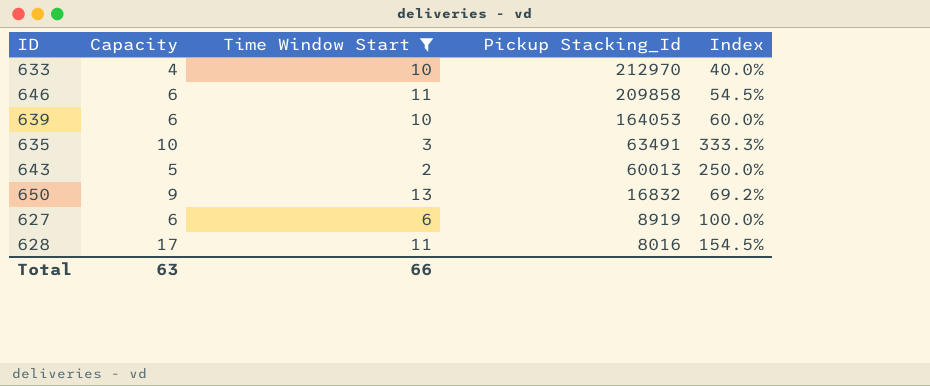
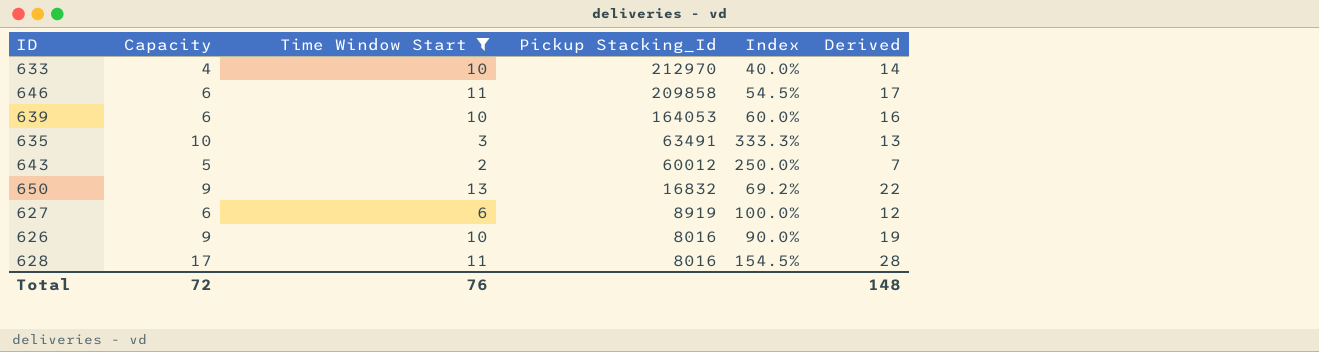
column Derived | formula: none -> [Capacity] + [Time Window Start]
643 | Pickup Stacking_Id: 60013 -> 60012
row 626: none -> 9 | 10 | 8016 | 90.0% | 19
Total | Capacity: 63 -> 72
Total | Time Window Start: 66 -> 76

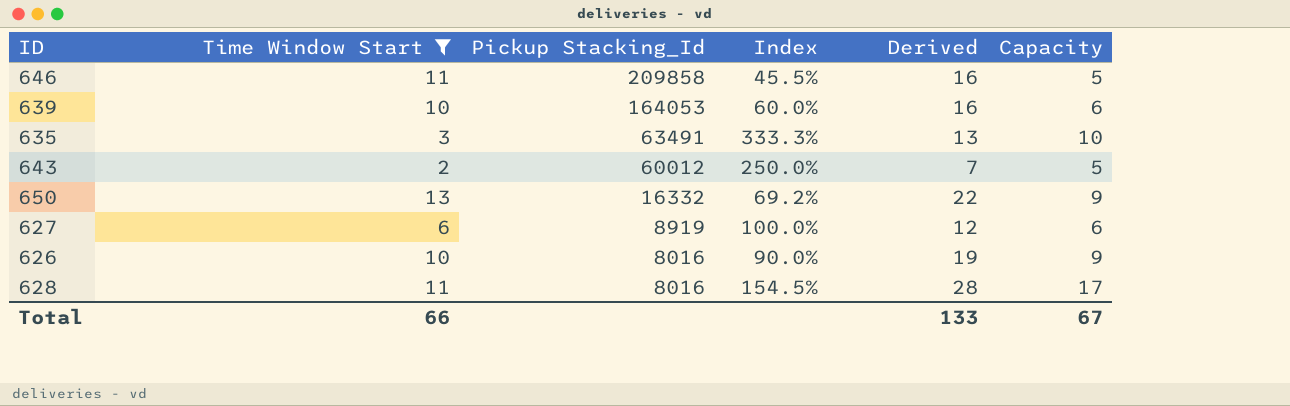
column Capacity | position: 2 -> 6
row 633: 4 | 10 | 212970 | 40.0% | 14 -> none
646 | Index: 54.5% -> 45.5%
646 | Derived: 17 -> 16
646 | Capacity: 6 -> 5
650 | Pickup Stacking_Id: 16832 -> 16332
Total | Time Window Start: 76 -> 66
Total | Derived: 148 -> 133
Total | Capacity: 72 -> 67

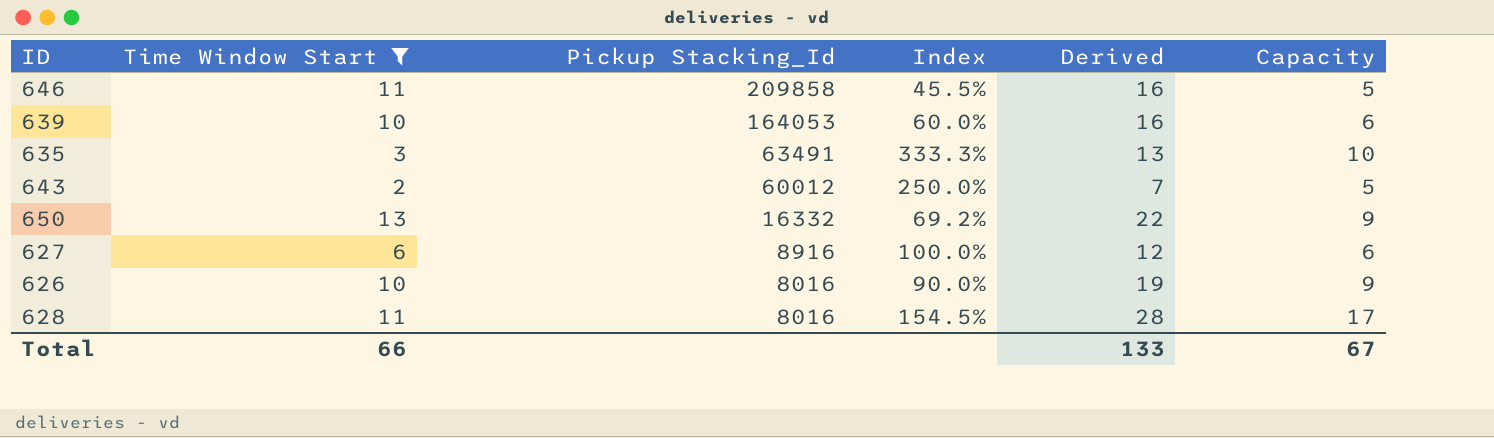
627 | Pickup Stacking_Id: 8919 -> 8916

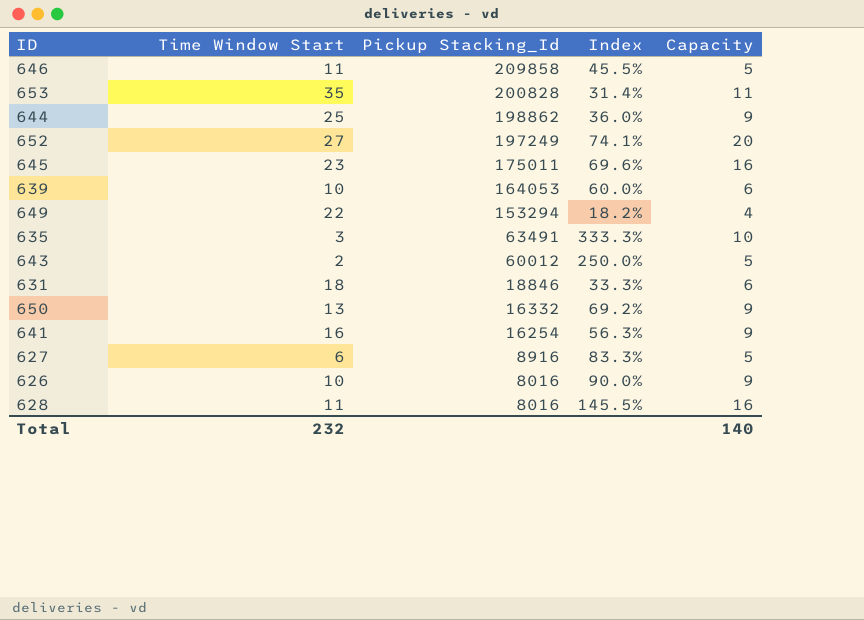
filter: Time Window Start <= 13 -> none
column Derived | formula: [Time Window Start] + [Capacity] -> none
627 | Index: 100.0% -> 83.3%
627 | Capacity: 6 -> 5
628 | Index: 154.5% -> 145.5%
628 | Capacity: 17 -> 16
Total | Time Window Start: 66 -> 232
Total | Capacity: 67 -> 140

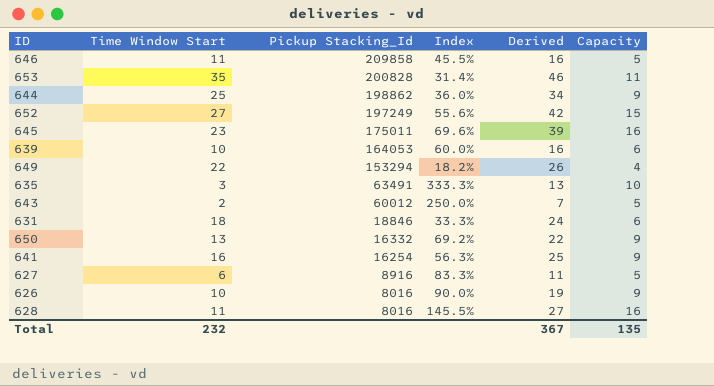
column Derived | formula: none -> [Time Window Start] + [Capacity]
652 | Index: 74.1% -> 55.6%
652 | Capacity: 20 -> 15
Total | Capacity: 140 -> 135

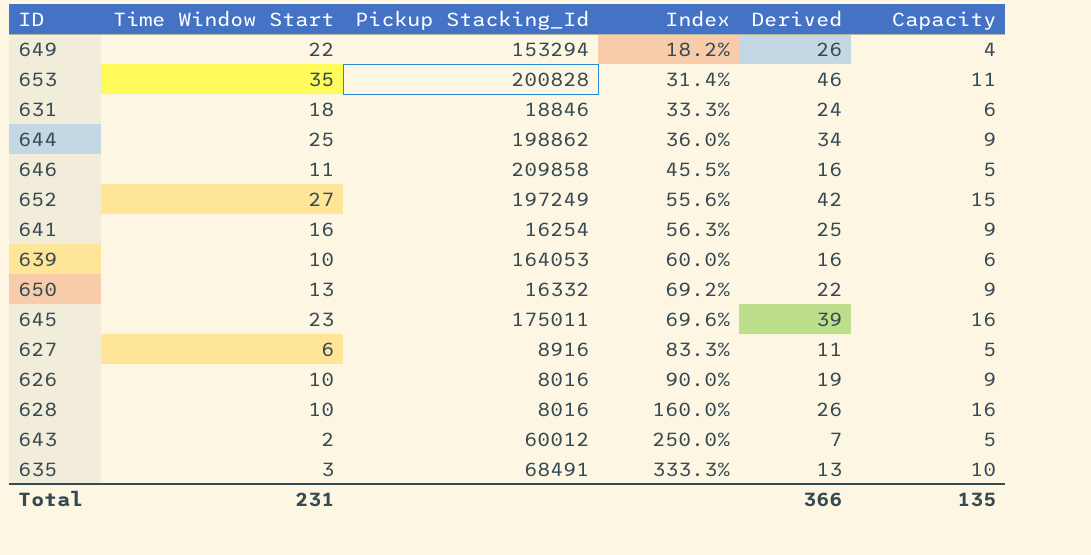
row order: Pickup Stacking_Id descending -> Index ascending
628 | Time Window Start: 11 -> 10
628 | Index: 145.5% -> 160.0%
628 | Derived: 27 -> 26
635 | Pickup Stacking_Id: 63491 -> 68491
Total | Time Window Start: 232 -> 231
Total | Derived: 367 -> 366

